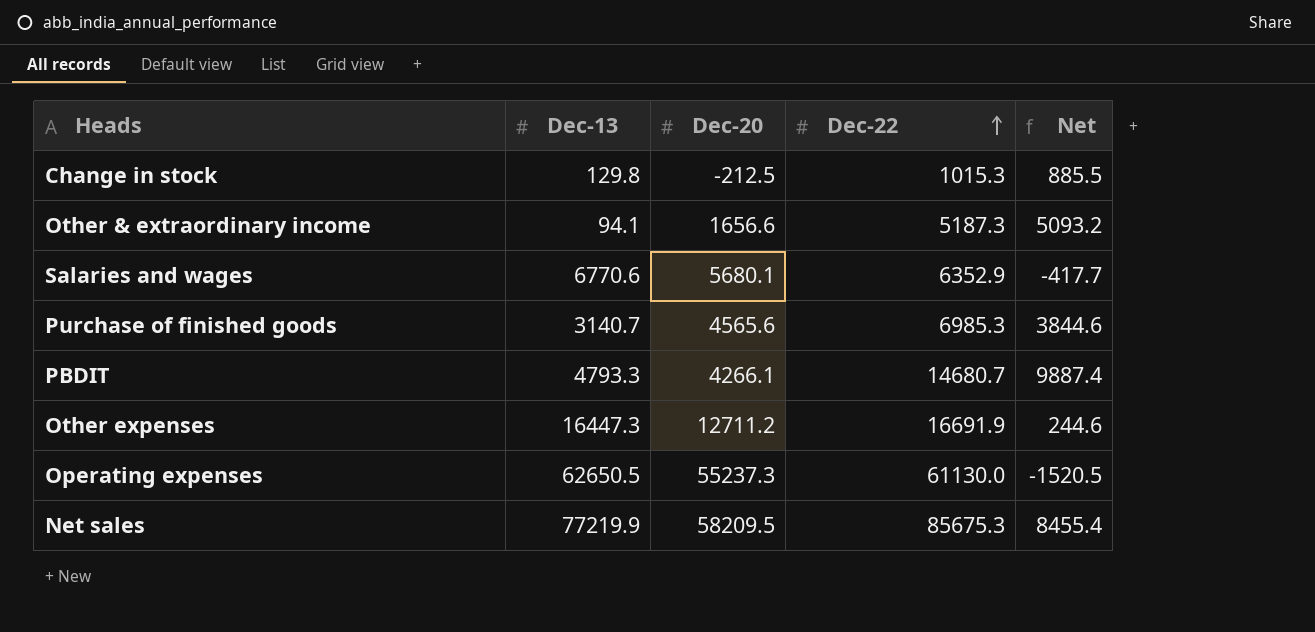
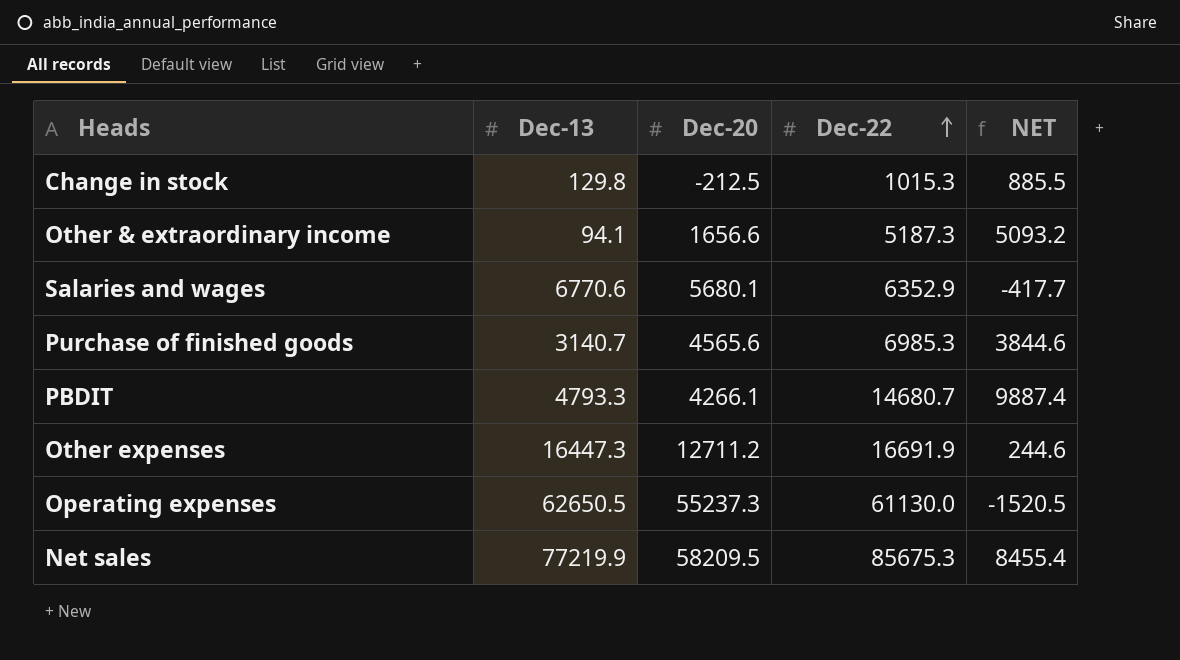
column name: Net -> NET

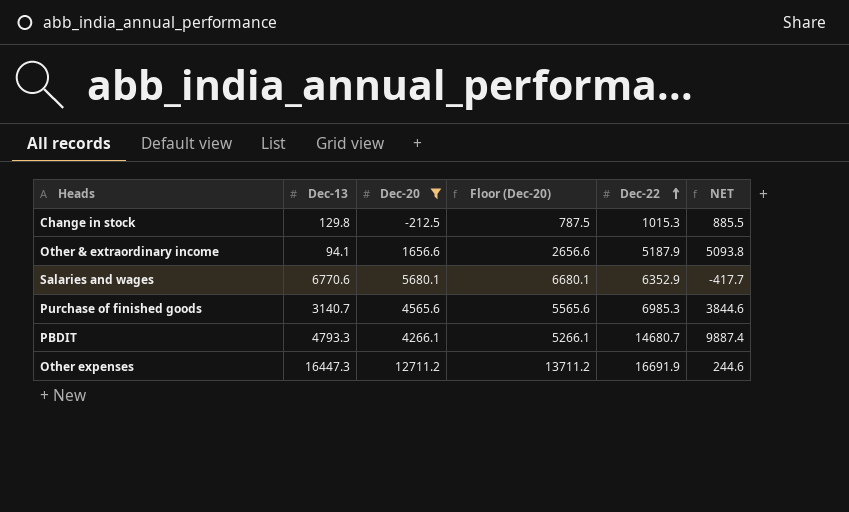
filter: none -> Dec-20 <= 12711.2
column Floor (Dec-20) | formula: none -> [Dec-20] + 1000
Other & extraordinary income | Dec-22: 5187.3 -> 5187.9
Other & extraordinary income | NET: 5093.2 -> 5093.8

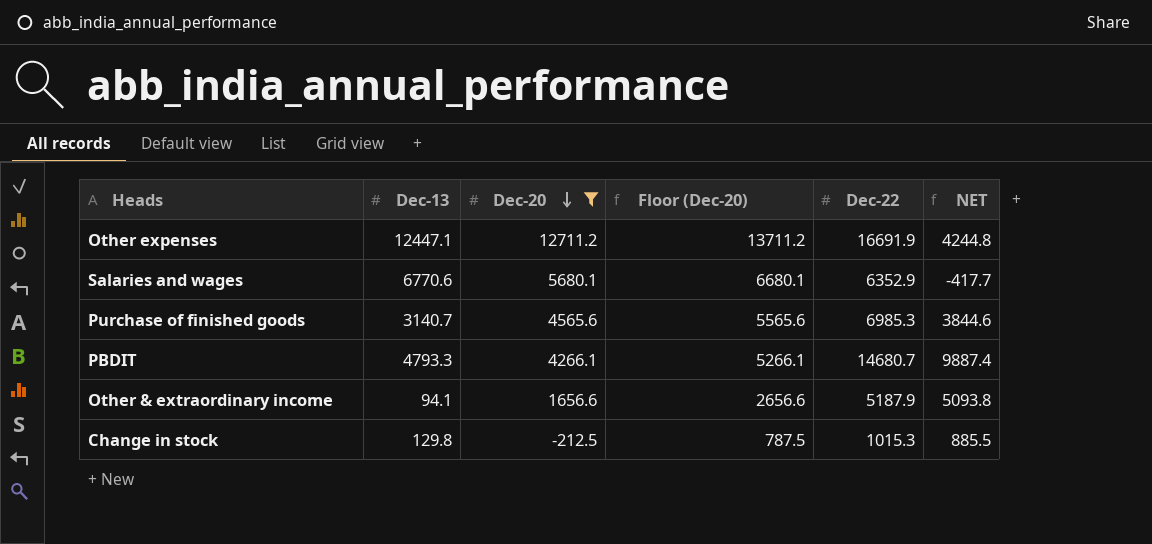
row order: Dec-22 ascending -> Dec-20 descending
Other expenses | Dec-13: 16447.3 -> 12447.1
Other expenses | NET: 244.6 -> 4244.8

